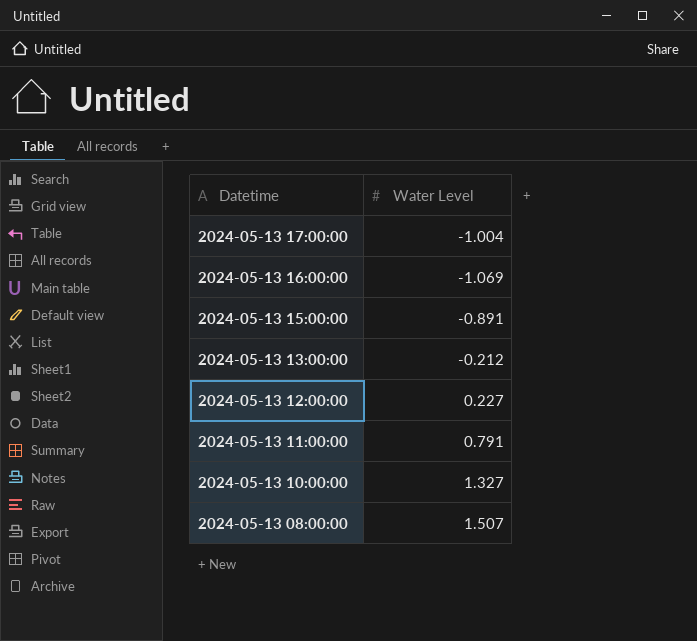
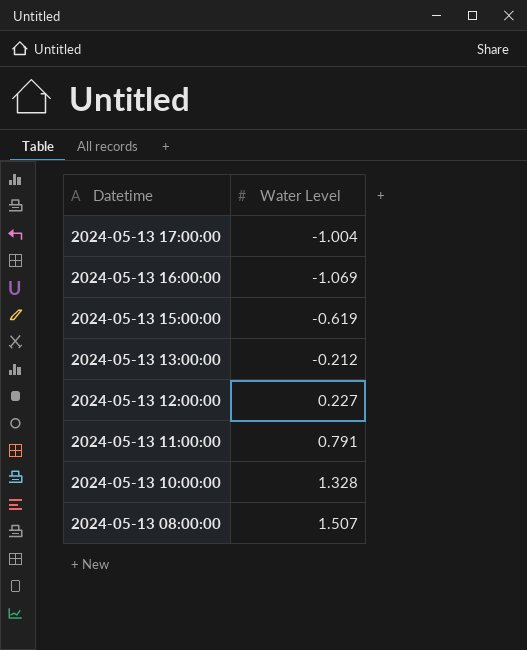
2024-05-13 15:00:00 | Water Level: -0.891 -> -0.619
2024-05-13 10:00:00 | Water Level: 1.327 -> 1.328

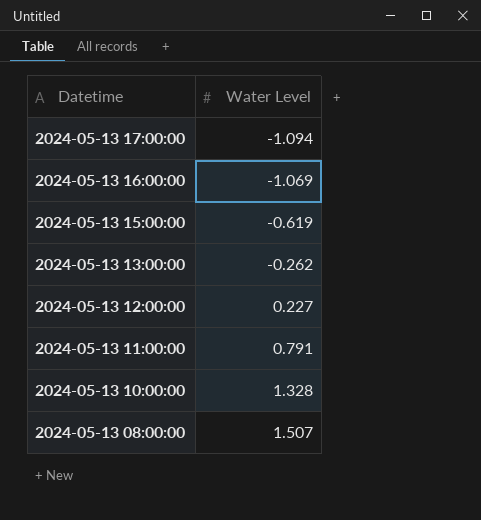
2024-05-13 17:00:00 | Water Level: -1.004 -> -1.094
2024-05-13 13:00:00 | Water Level: -0.212 -> -0.262

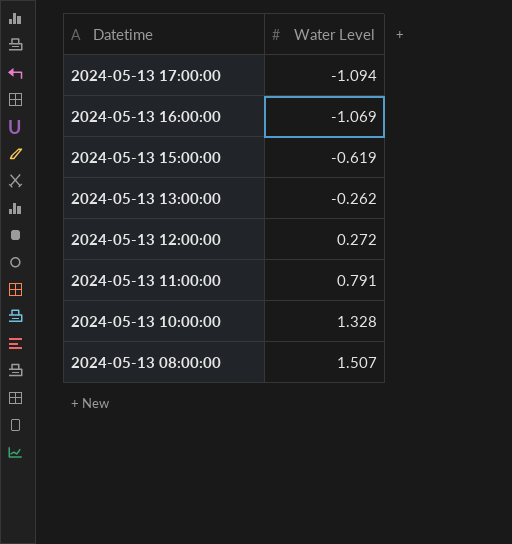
2024-05-13 12:00:00 | Water Level: 0.227 -> 0.272

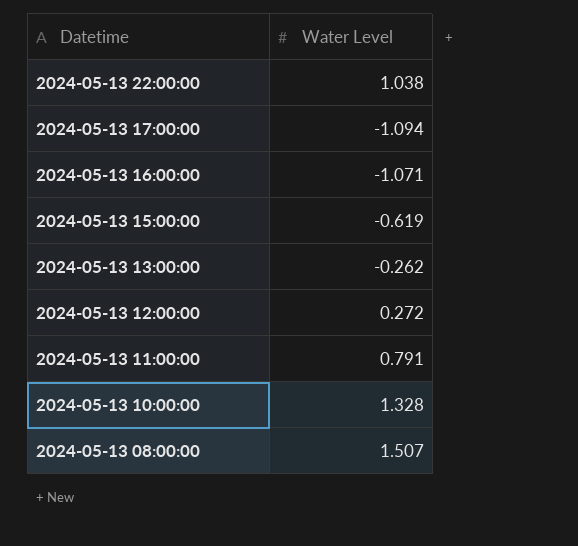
row 2024-05-13 22:00:00: none -> 1.038
2024-05-13 16:00:00 | Water Level: -1.069 -> -1.071

